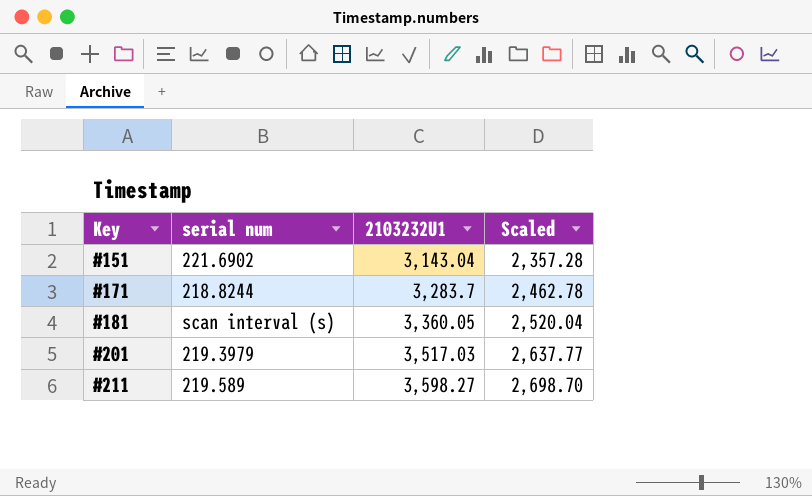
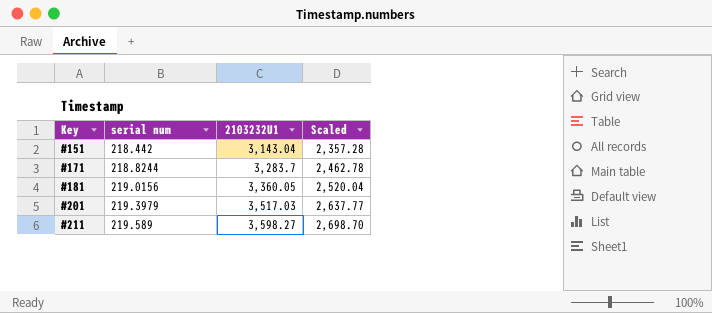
#151 | serial num: 221.6902 -> 218.442
#181 | serial num: scan interval (s) -> 219.0156

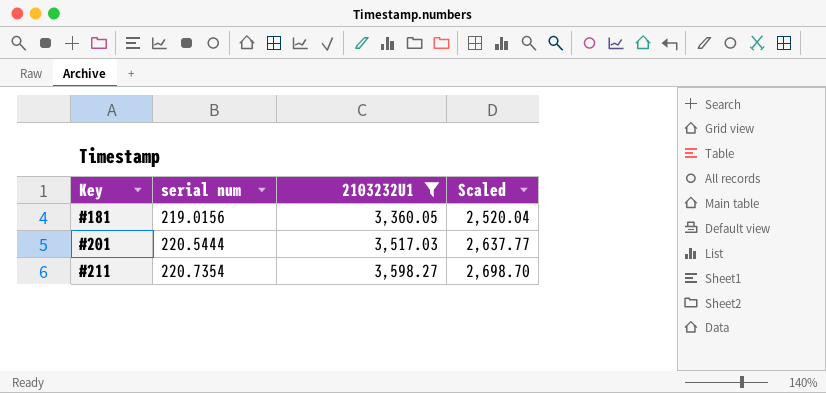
filter: none -> 2103232U1 >= 3,360.05
#201 | serial num: 219.3979 -> 220.5444
#211 | serial num: 219.589 -> 220.7354

